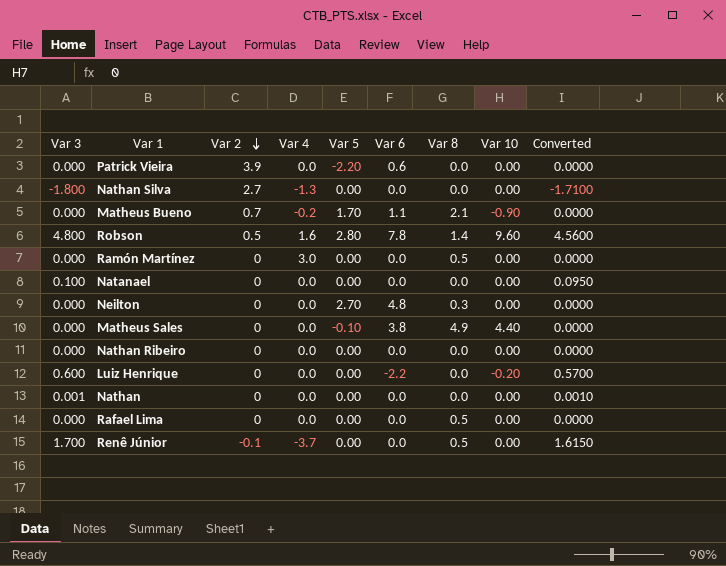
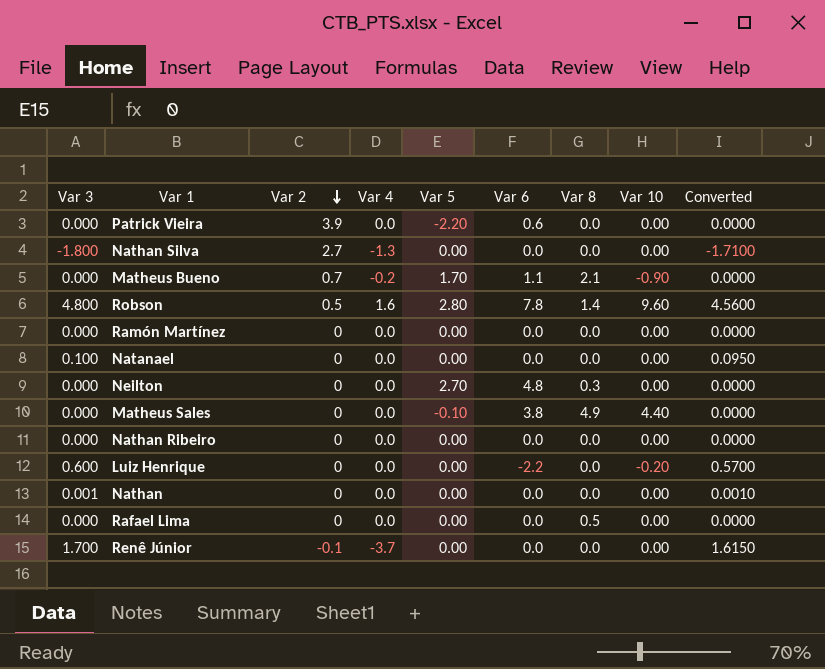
Ramón Martínez | Var 4: 3.0 -> 0.0
Ramón Martínez | Var 8: 0.5 -> 0.0
Renê Júnior | Var 8: 0.5 -> 0.0

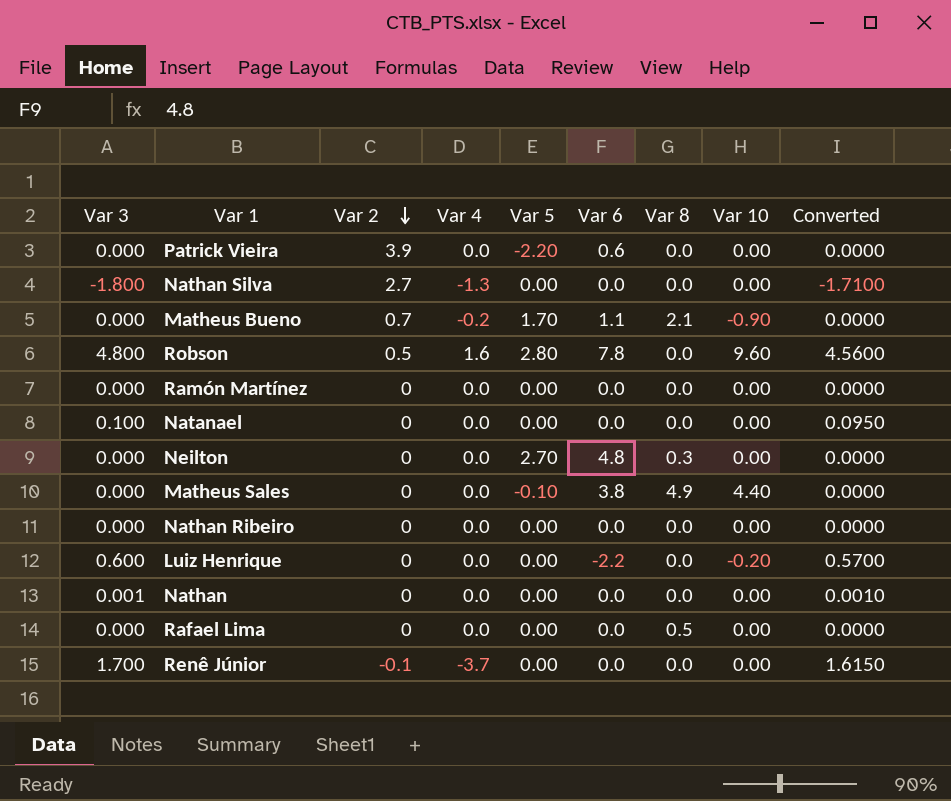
Robson | Var 8: 1.4 -> 0.0

